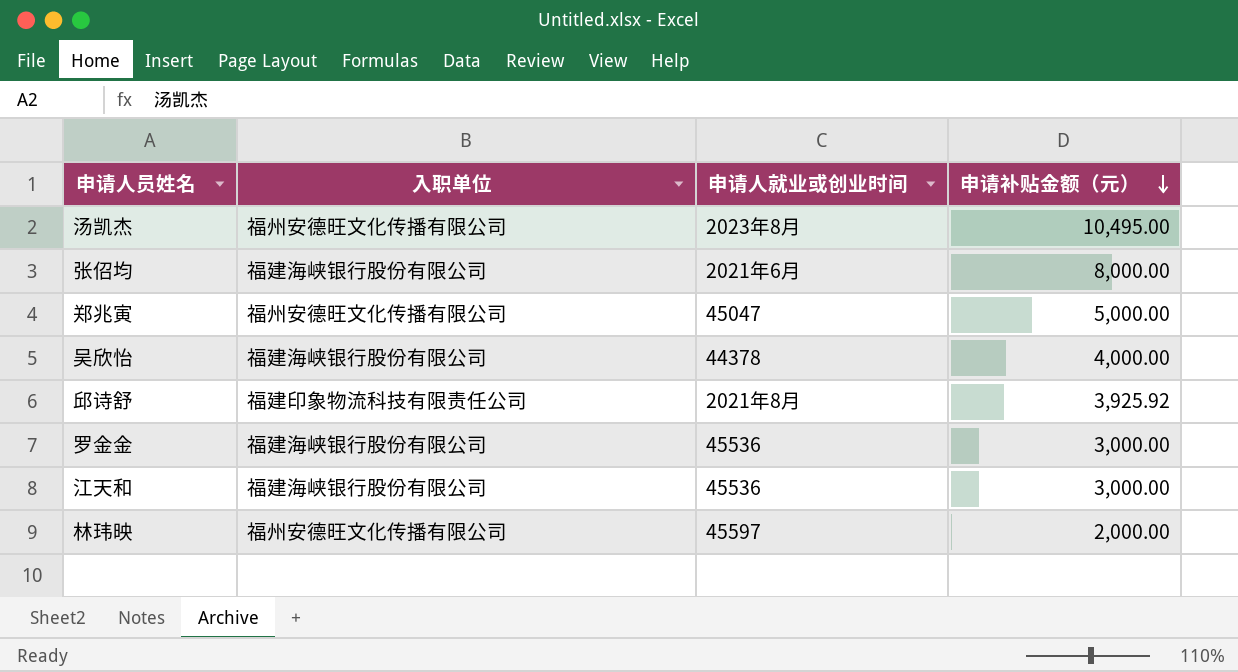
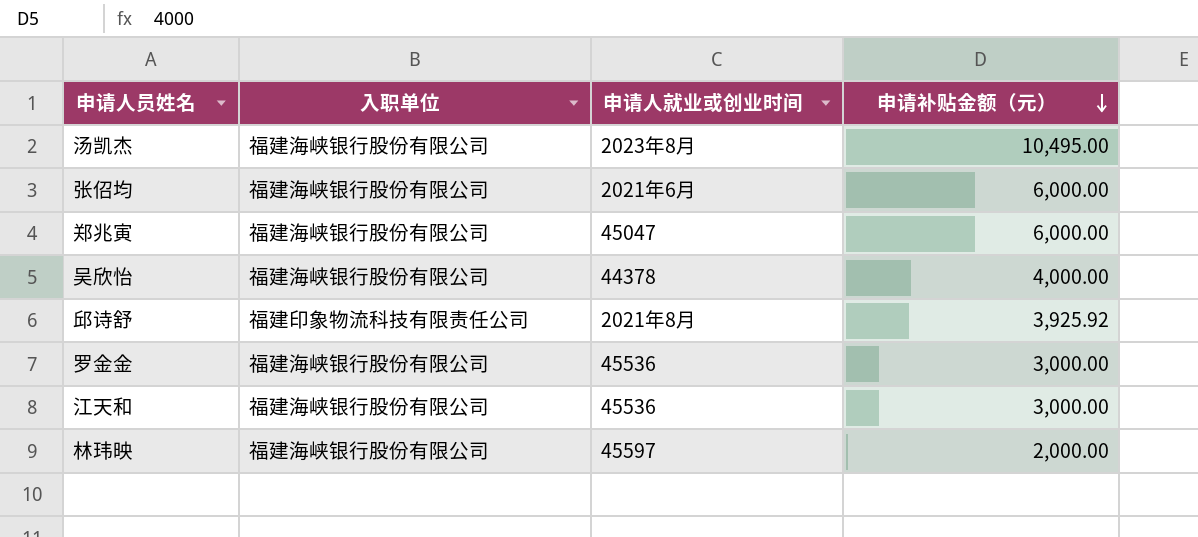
汤凯杰 | 入职单位: 福州安德旺文化传播有限公司 -> 福建海峡银行股份有限公司
张佋均 | 申请补贴金额（元）: 8,000.00 -> 6,000.00
郑兆寅 | 入职单位: 福州安德旺文化传播有限公司 -> 福建海峡银行股份有限公司
郑兆寅 | 申请补贴金额（元）: 5,000.00 -> 6,000.00
林玮映 | 入职单位: 福州安德旺文化传播有限公司 -> 福建海峡银行股份有限公司

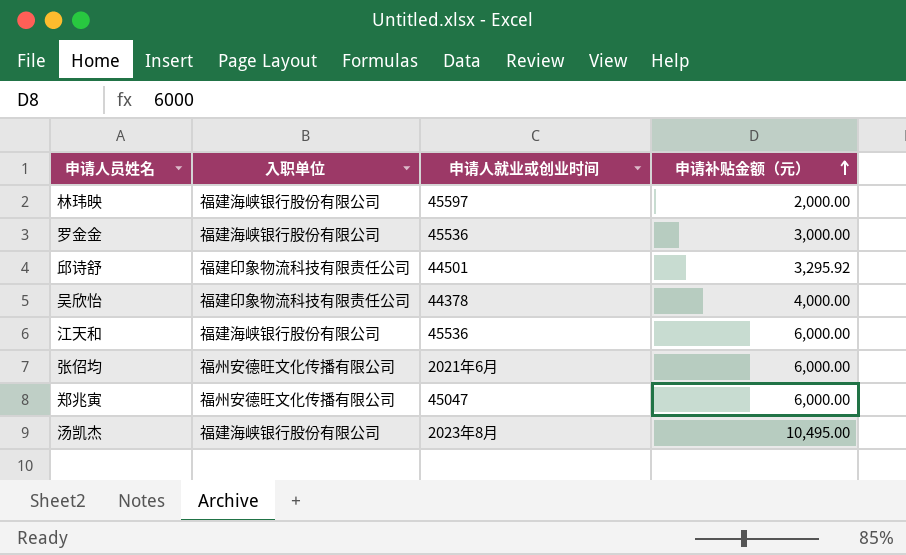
row order: 申请补贴金额（元） descending -> 申请补贴金额（元） ascending
邱诗舒 | 申请人就业或创业时间: 2021年8月 -> 44501
邱诗舒 | 申请补贴金额（元）: 3,925.92 -> 3,295.92
吴欣怡 | 入职单位: 福建海峡银行股份有限公司 -> 福建印象物流科技有限责任公司
江天和 | 申请补贴金额（元）: 3,000.00 -> 6,000.00
张佋均 | 入职单位: 福建海峡银行股份有限公司 -> 福州安德旺文化传播有限公司
郑兆寅 | 入职单位: 福建海峡银行股份有限公司 -> 福州安德旺文化传播有限公司

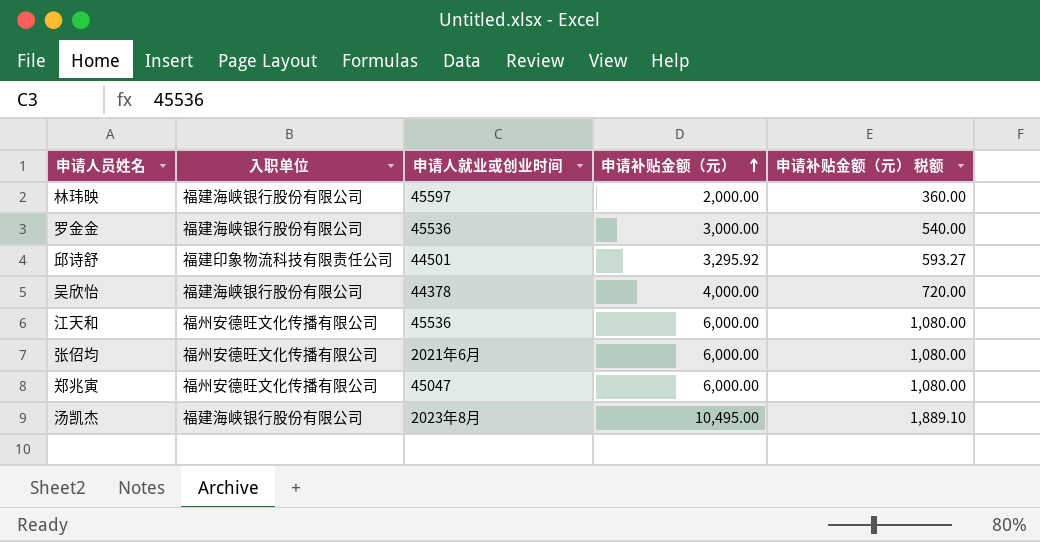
column 申请补贴金额（元） 税额 | formula: none -> [申请补贴金额（元）] * 0.18
吴欣怡 | 入职单位: 福建印象物流科技有限责任公司 -> 福建海峡银行股份有限公司
江天和 | 入职单位: 福建海峡银行股份有限公司 -> 福州安德旺文化传播有限公司

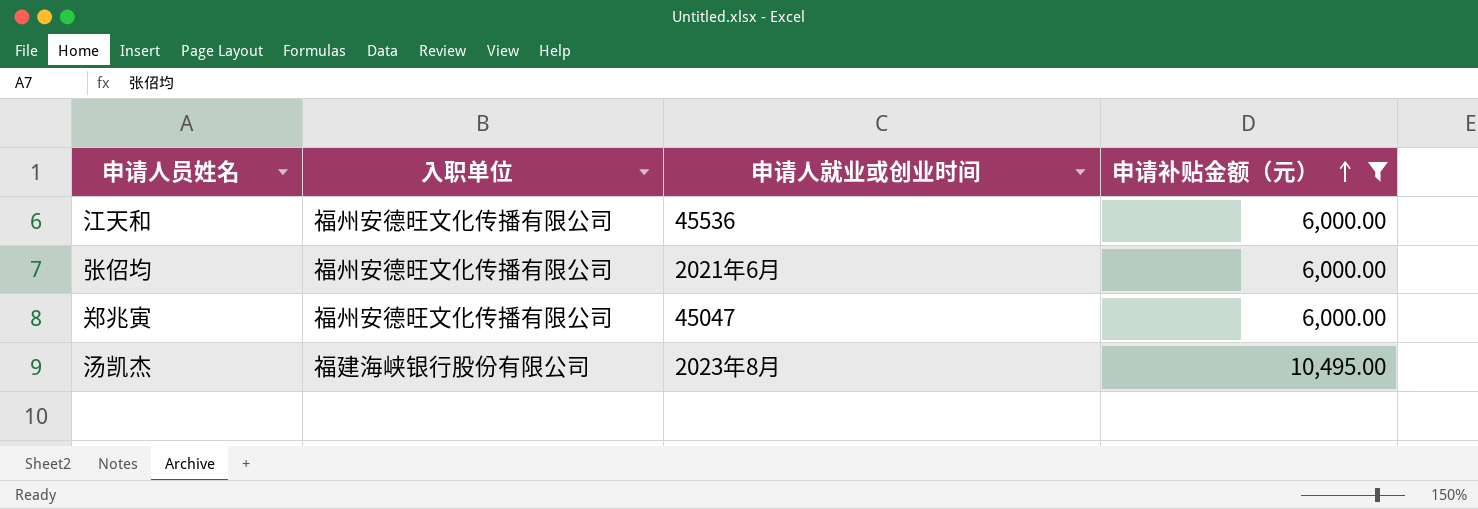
filter: none -> 申请补贴金额（元） >= 6,000.00
column 申请补贴金额（元） 税额 | formula: [申请补贴金额（元）] * 0.18 -> none

